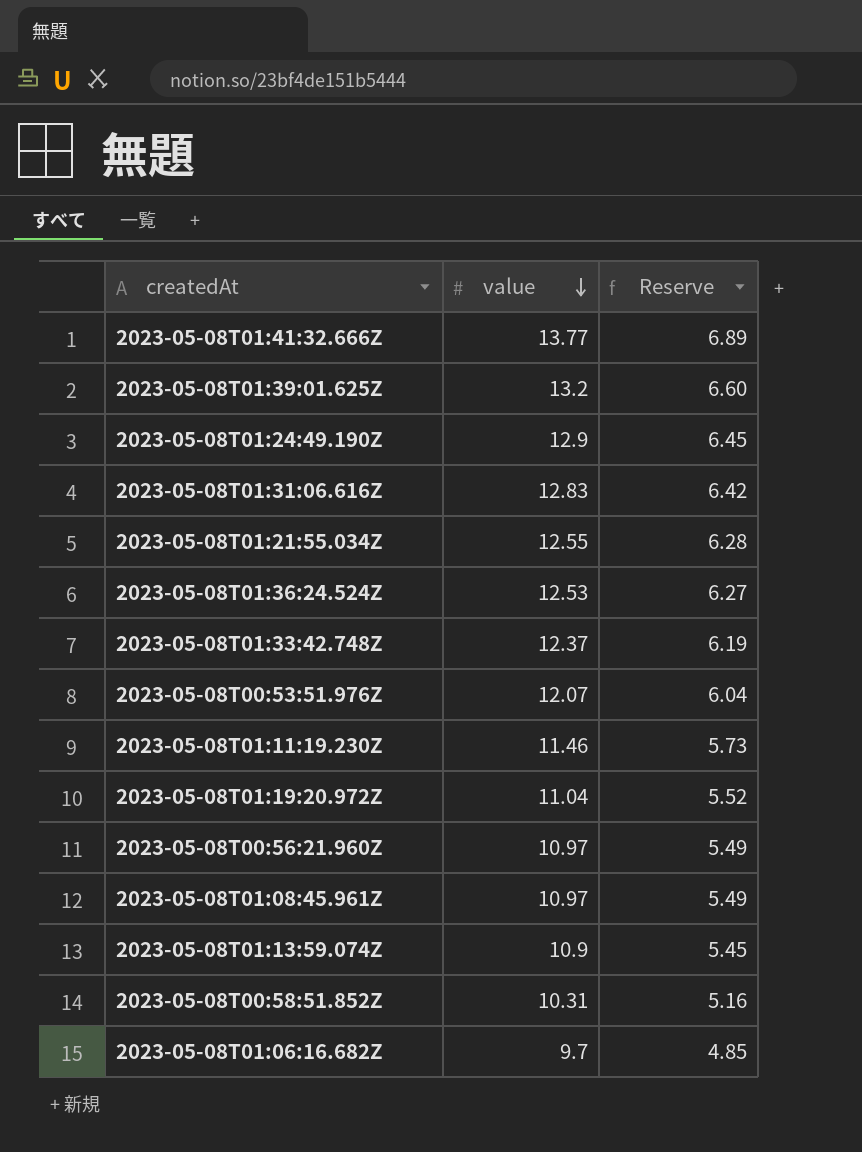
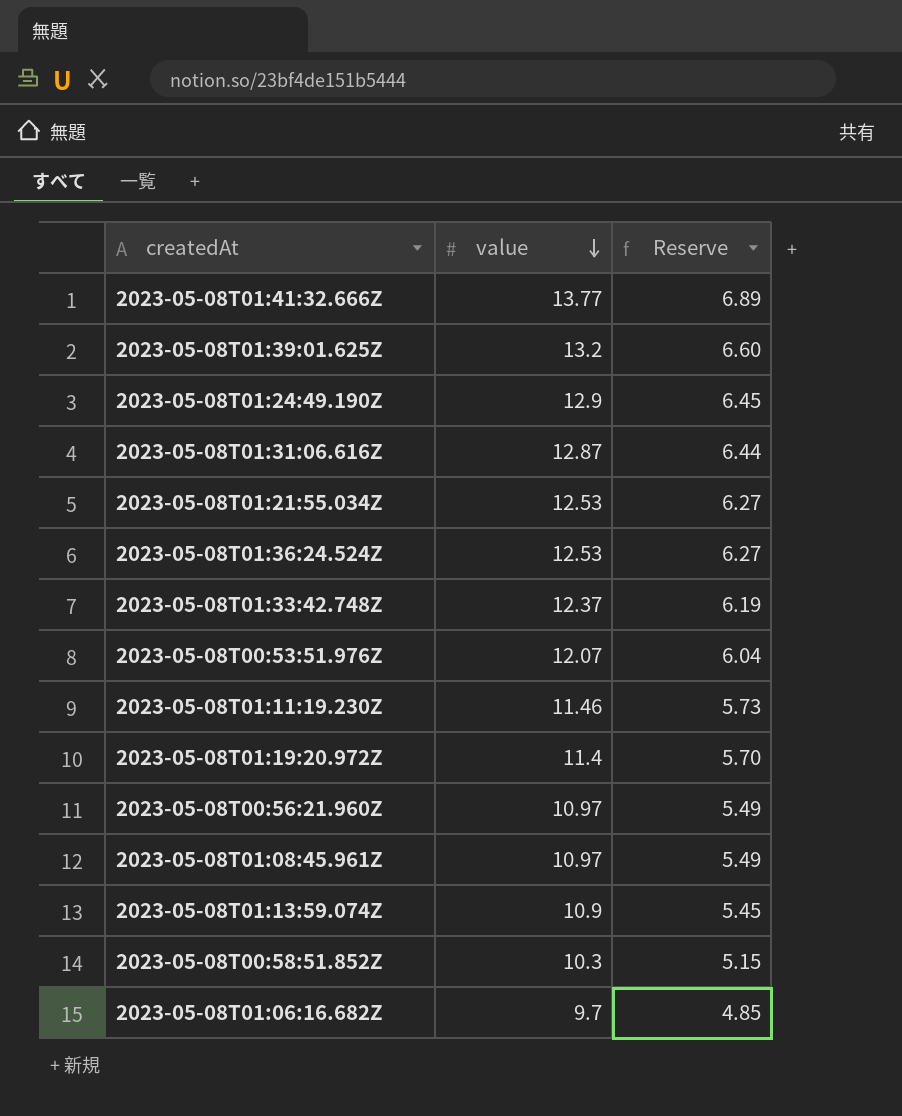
2023-05-08T01:31:06.616Z | value: 12.83 -> 12.87
2023-05-08T01:31:06.616Z | Reserve: 6.42 -> 6.44
2023-05-08T01:21:55.034Z | value: 12.55 -> 12.53
2023-05-08T01:21:55.034Z | Reserve: 6.28 -> 6.27
2023-05-08T01:19:20.972Z | value: 11.04 -> 11.4
2023-05-08T01:19:20.972Z | Reserve: 5.52 -> 5.70
2023-05-08T00:58:51.852Z | value: 10.31 -> 10.3
2023-05-08T00:58:51.852Z | Reserve: 5.16 -> 5.15

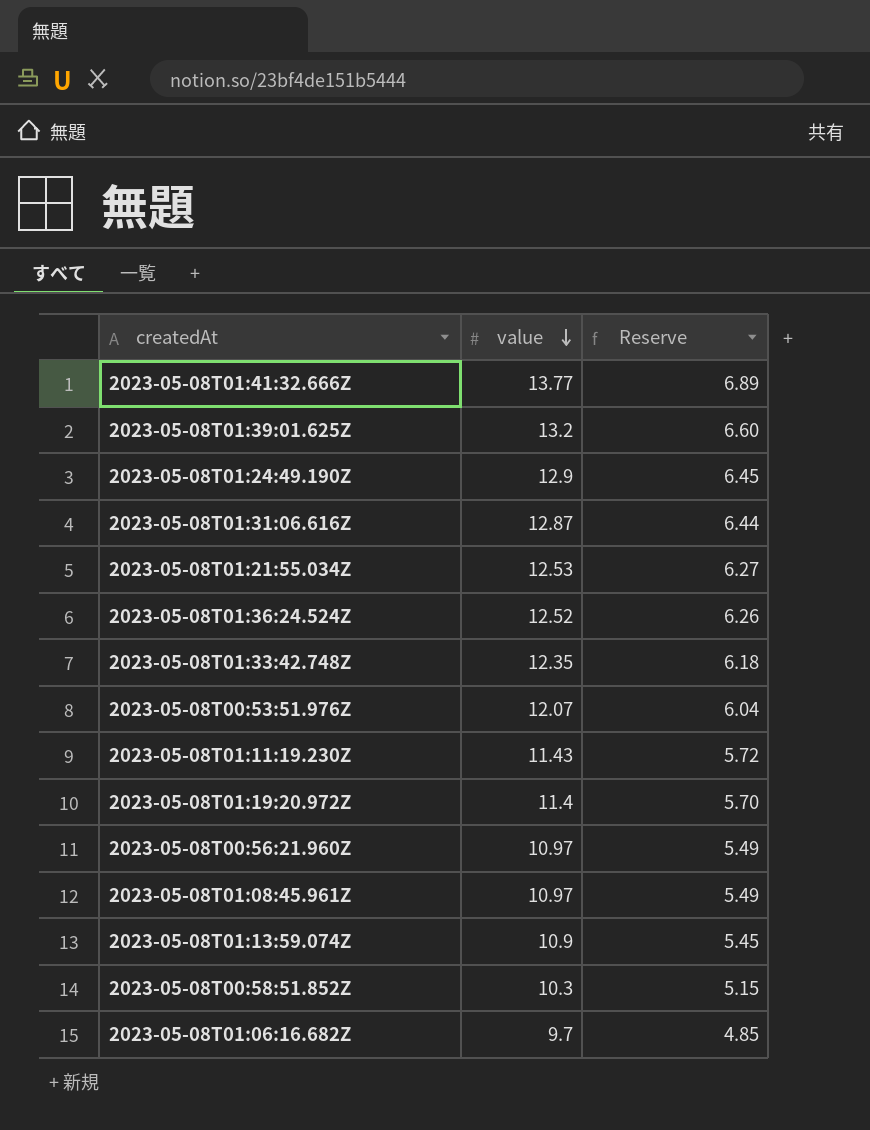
2023-05-08T01:36:24.524Z | value: 12.53 -> 12.52
2023-05-08T01:36:24.524Z | Reserve: 6.27 -> 6.26
2023-05-08T01:33:42.748Z | value: 12.37 -> 12.35
2023-05-08T01:33:42.748Z | Reserve: 6.19 -> 6.18
2023-05-08T01:11:19.230Z | value: 11.46 -> 11.43
2023-05-08T01:11:19.230Z | Reserve: 5.73 -> 5.72

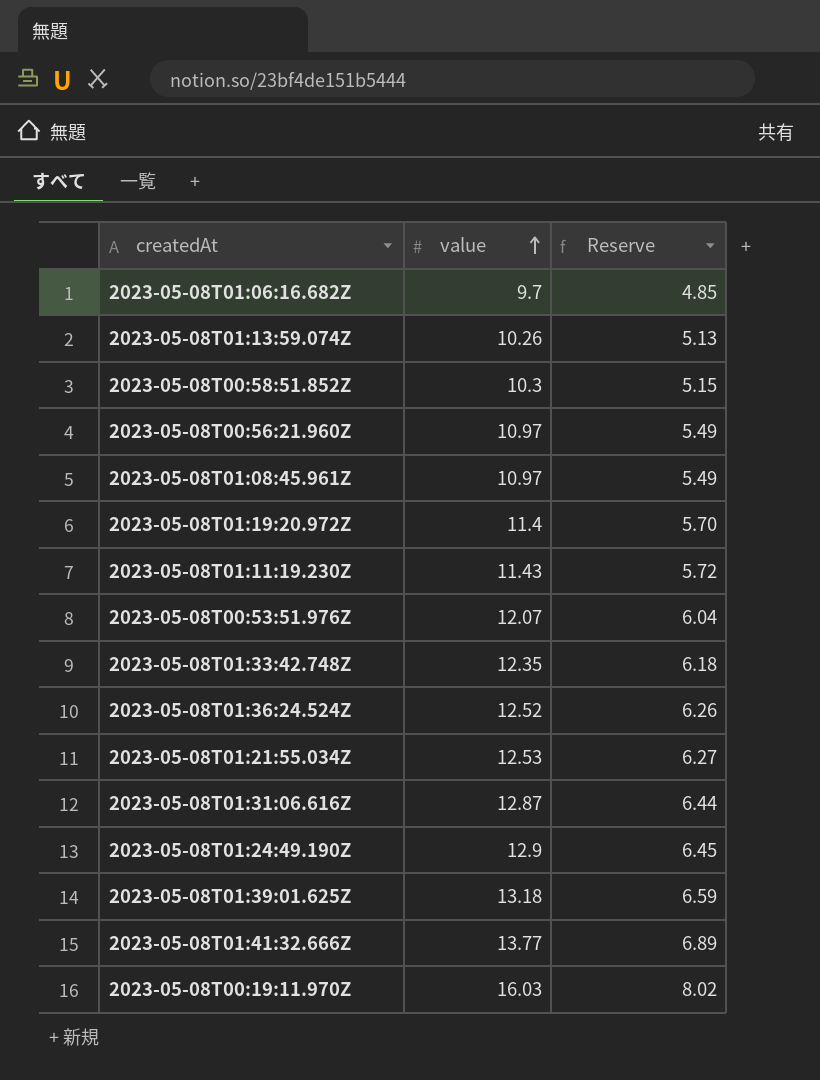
row order: value descending -> value ascending
2023-05-08T01:13:59.074Z | value: 10.9 -> 10.26
2023-05-08T01:13:59.074Z | Reserve: 5.45 -> 5.13
2023-05-08T01:39:01.625Z | value: 13.2 -> 13.18
2023-05-08T01:39:01.625Z | Reserve: 6.60 -> 6.59
row 2023-05-08T00:19:11.970Z: none -> 16.03 | 8.02

